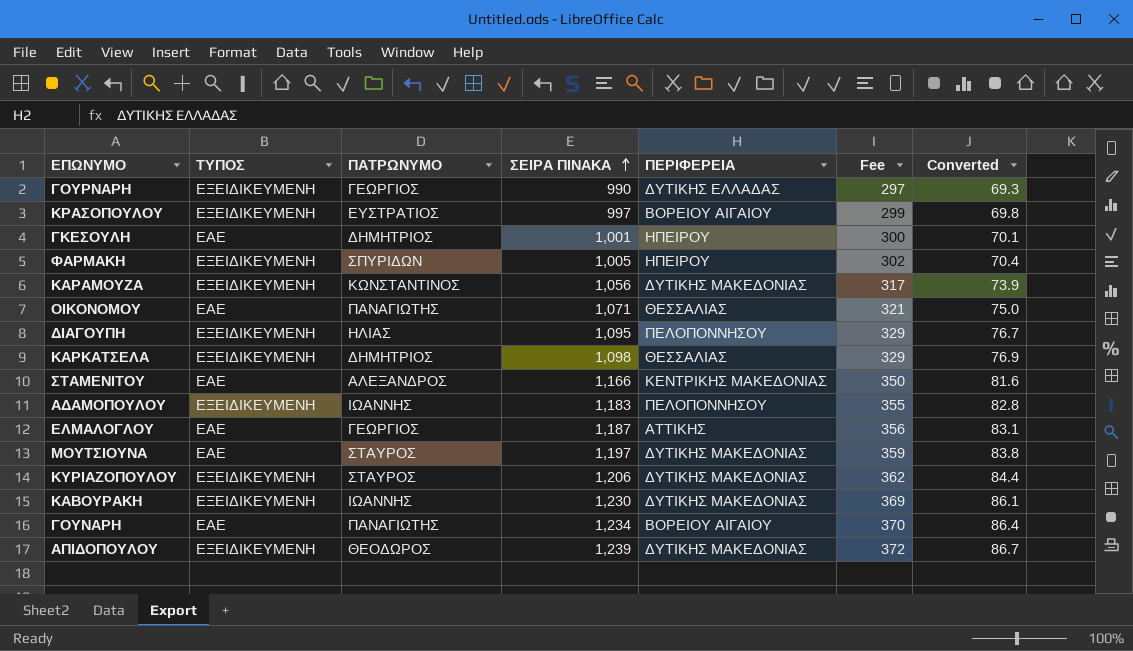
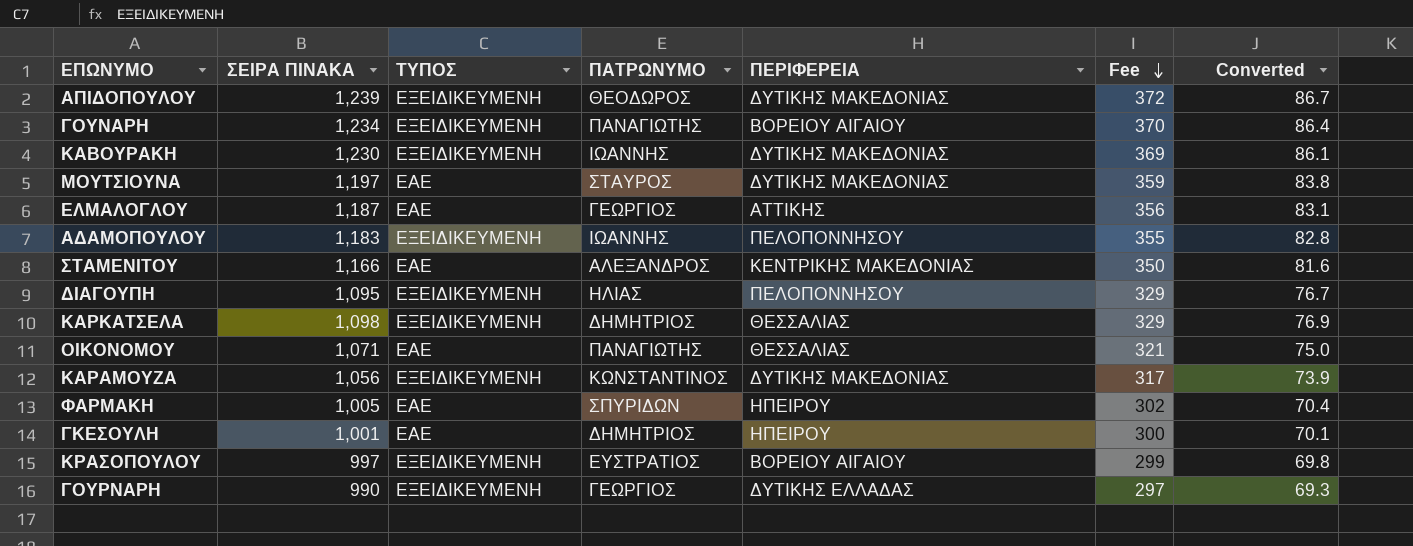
row order: ΣΕΙΡΑ ΠΙΝΑΚΑ ascending -> Fee descending
column ΣΕΙΡΑ ΠΙΝΑΚΑ | position: 4 -> 2
row ΚΥΡΙΑΖΟΠΟΥΛΟΥ: ΕΞΕΙΔΙΚΕΥΜΕΝΗ | ΣΤΑΥΡΟΣ | 1,206 | ΔΥΤΙΚΗΣ ΜΑΚΕΔΟΝΙΑΣ | 362 | 84.4 -> none
ΓΟΥΝΑΡΗ | ΤΥΠΟΣ: ΕΑΕ -> ΕΞΕΙΔΙΚΕΥΜΕΝΗ
ΦΑΡΜΑΚΗ | ΤΥΠΟΣ: ΕΞΕΙΔΙΚΕΥΜΕΝΗ -> ΕΑΕ

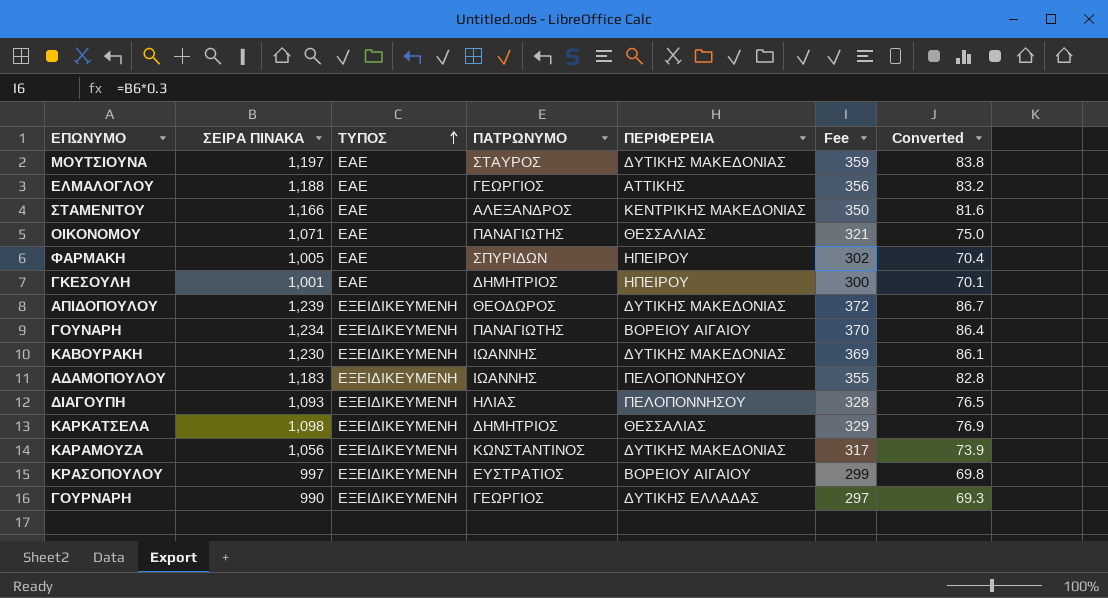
row order: Fee descending -> ΤΥΠΟΣ ascending
ΕΛΜΑΛΟΓΛΟΥ | ΣΕΙΡΑ ΠΙΝΑΚΑ: 1,187 -> 1,188
ΕΛΜΑΛΟΓΛΟΥ | Converted: 83.1 -> 83.2
ΔΙΑΓΟΥΠΗ | ΣΕΙΡΑ ΠΙΝΑΚΑ: 1,095 -> 1,093
ΔΙΑΓΟΥΠΗ | Fee: 329 -> 328
ΔΙΑΓΟΥΠΗ | Converted: 76.7 -> 76.5

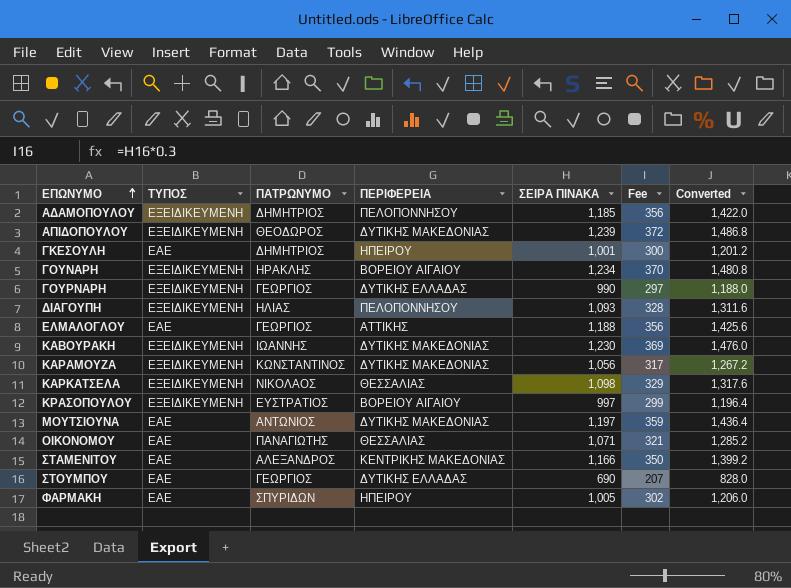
row order: ΤΥΠΟΣ ascending -> ΕΠΩΝΥΜΟ ascending
column ΣΕΙΡΑ ΠΙΝΑΚΑ | position: 2 -> 5
column Converted | formula: [ΣΕΙΡΑ ΠΙΝΑΚΑ] * 0.07 -> [ΣΕΙΡΑ ΠΙΝΑΚΑ] * 1.2
ΑΔΑΜΟΠΟΥΛΟΥ | ΠΑΤΡΩΝΥΜΟ: ΙΩΑΝΝΗΣ -> ΔΗΜΗΤΡΙΟΣ
ΑΔΑΜΟΠΟΥΛΟΥ | ΣΕΙΡΑ ΠΙΝΑΚΑ: 1,183 -> 1,185
ΑΔΑΜΟΠΟΥΛΟΥ | Fee: 355 -> 356
ΓΟΥΝΑΡΗ | ΠΑΤΡΩΝΥΜΟ: ΠΑΝΑΓΙΩΤΗΣ -> ΗΡΑΚΛΗΣ
ΚΑΡΚΑΤΣΕΛΑ | ΠΑΤΡΩΝΥΜΟ: ΔΗΜΗΤΡΙΟΣ -> ΝΙΚΟΛΑΟΣ
ΜΟΥΤΣΙΟΥΝΑ | ΠΑΤΡΩΝΥΜΟ: ΣΤΑΥΡΟΣ -> ΑΝΤΩΝΙΟΣ
row ΣΤΟΥΜΠΟΥ: none -> ΕΑΕ | ΓΕΩΡΓΙΟΣ | ΔΥΤΙΚΗΣ ΕΛΛΑΔΑΣ | 690 | 207 | 828.0

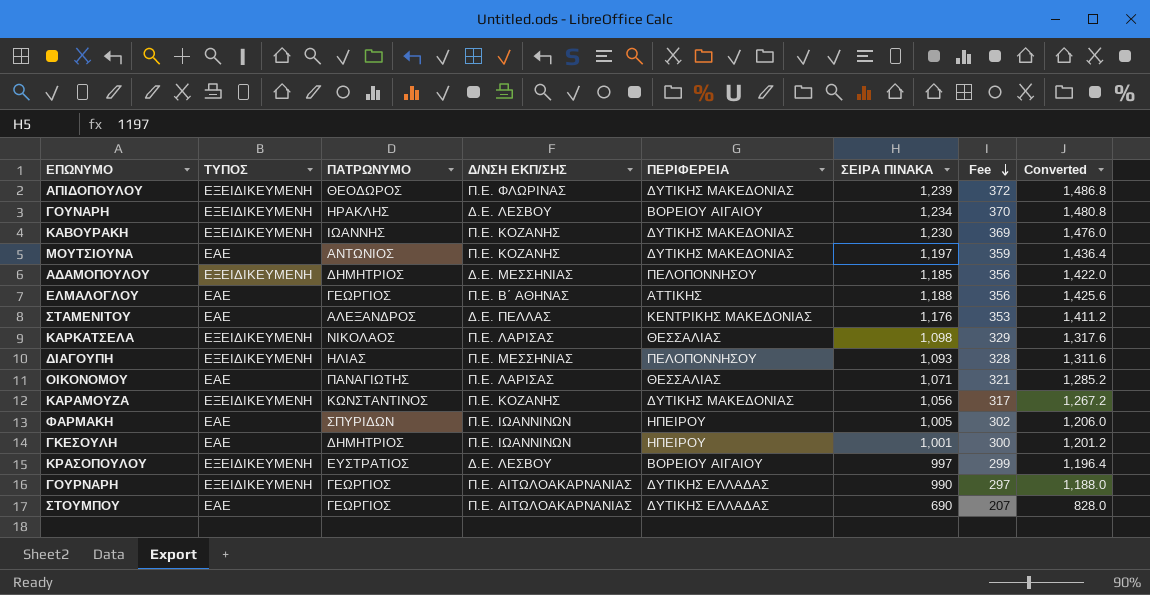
row order: ΕΠΩΝΥΜΟ ascending -> Fee descending
column Δ/ΝΣΗ ΕΚΠ/ΣΗΣ | position: none -> 4
ΣΤΑΜΕΝΙΤΟΥ | ΣΕΙΡΑ ΠΙΝΑΚΑ: 1,166 -> 1,176
ΣΤΑΜΕΝΙΤΟΥ | Fee: 350 -> 353
ΣΤΑΜΕΝΙΤΟΥ | Converted: 1,399.2 -> 1,411.2

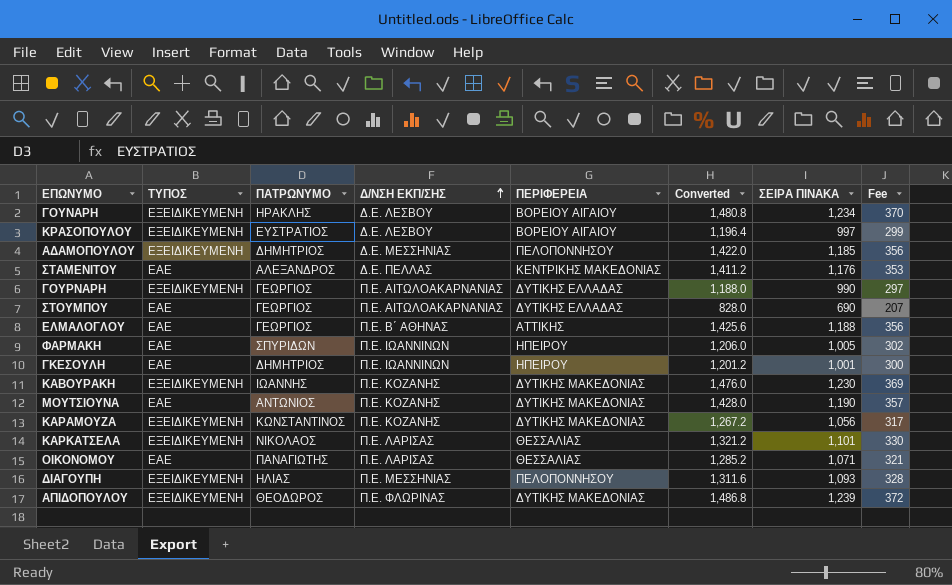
row order: Fee descending -> Δ/ΝΣΗ ΕΚΠ/ΣΗΣ ascending
column Converted | position: 8 -> 6
ΜΟΥΤΣΙΟΥΝΑ | Converted: 1,436.4 -> 1,428.0
ΜΟΥΤΣΙΟΥΝΑ | ΣΕΙΡΑ ΠΙΝΑΚΑ: 1,197 -> 1,190
ΜΟΥΤΣΙΟΥΝΑ | Fee: 359 -> 357
ΚΑΡΚΑΤΣΕΛΑ | Converted: 1,317.6 -> 1,321.2
ΚΑΡΚΑΤΣΕΛΑ | ΣΕΙΡΑ ΠΙΝΑΚΑ: 1,098 -> 1,101
ΚΑΡΚΑΤΣΕΛΑ | Fee: 329 -> 330

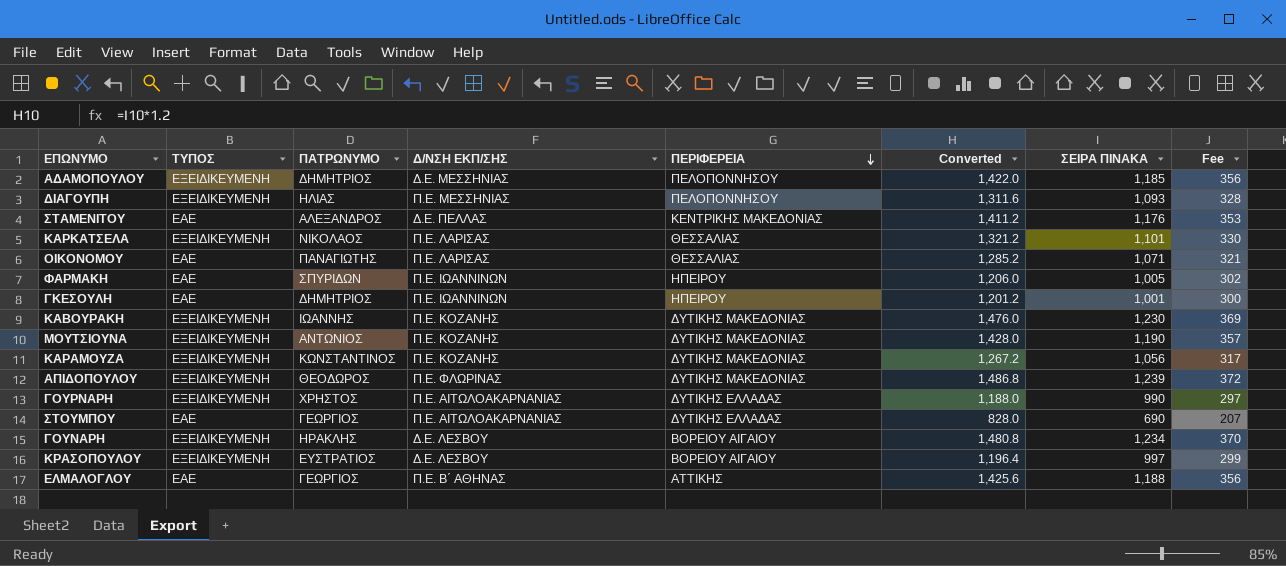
row order: Δ/ΝΣΗ ΕΚΠ/ΣΗΣ ascending -> ΠΕΡΙΦΕΡΕΙΑ descending
ΜΟΥΤΣΙΟΥΝΑ | ΤΥΠΟΣ: ΕΑΕ -> ΕΞΕΙΔΙΚΕΥΜΕΝΗ
ΓΟΥΡΝΑΡΗ | ΠΑΤΡΩΝΥΜΟ: ΓΕΩΡΓΙΟΣ -> ΧΡΗΣΤΟΣ

